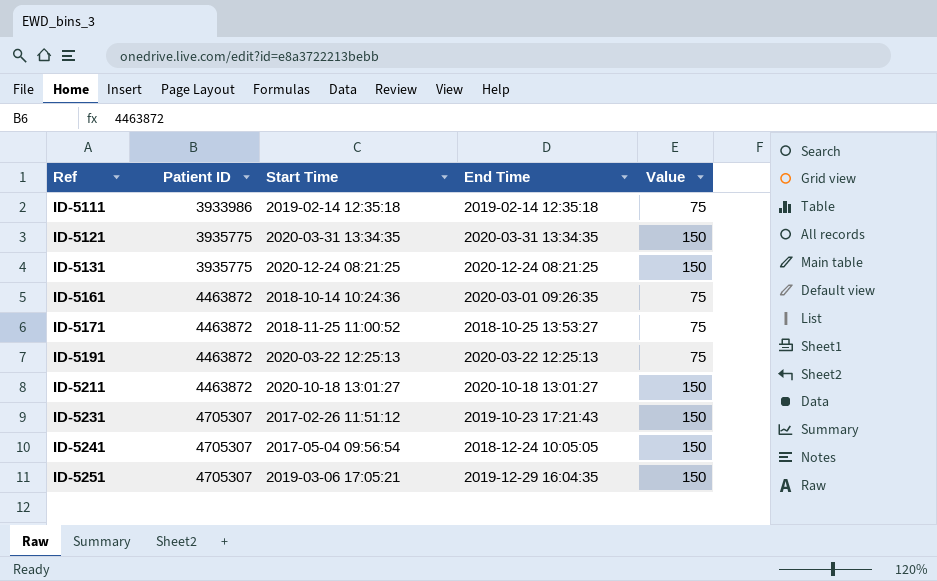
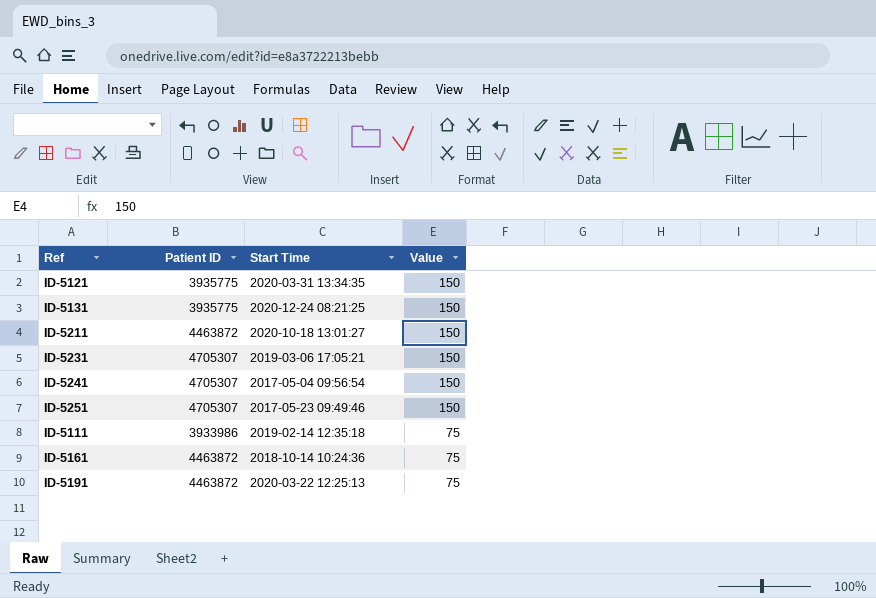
row order: Ref ascending -> Value descending
column End Time | position: 4 -> none
row ID-5171: 4463872 | 2018-11-25 11:00:52 | 2018-10-25 13:53:27 | 75 -> none
ID-5231 | Start Time: 2017-02-26 11:51:12 -> 2019-03-06 17:05:21
ID-5251 | Start Time: 2019-03-06 17:05:21 -> 2017-05-23 09:49:46

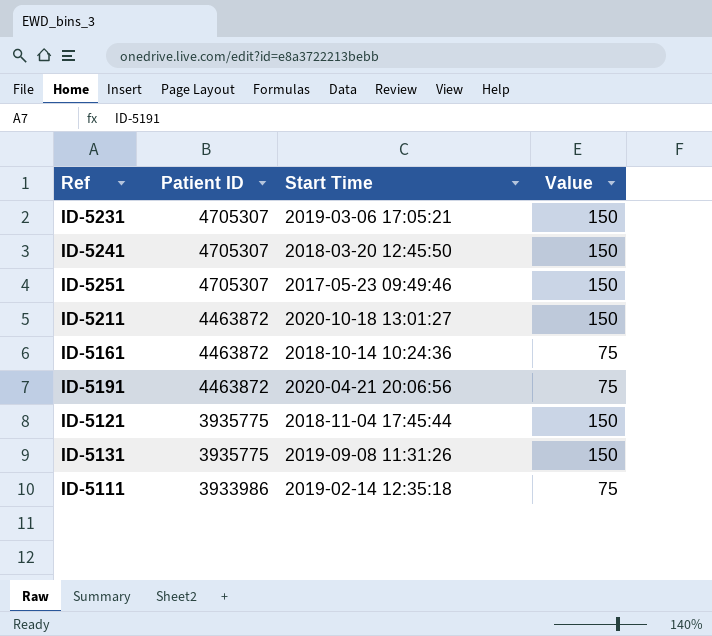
row order: Value descending -> Patient ID descending
ID-5241 | Start Time: 2017-05-04 09:56:54 -> 2018-03-20 12:45:50
ID-5191 | Start Time: 2020-03-22 12:25:13 -> 2020-04-21 20:06:56
ID-5121 | Start Time: 2020-03-31 13:34:35 -> 2018-11-04 17:45:44
ID-5131 | Start Time: 2020-12-24 08:21:25 -> 2019-09-08 11:31:26

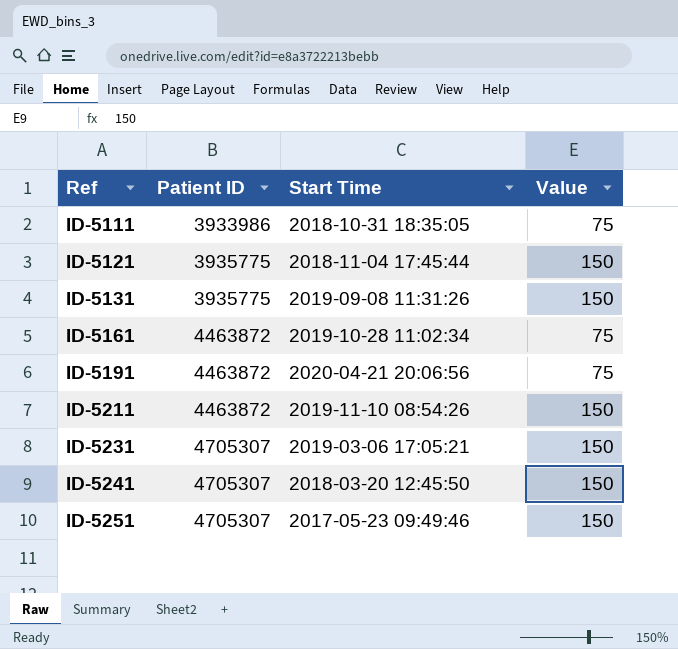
row order: Patient ID descending -> Ref ascending
ID-5111 | Start Time: 2019-02-14 12:35:18 -> 2018-10-31 18:35:05
ID-5161 | Start Time: 2018-10-14 10:24:36 -> 2019-10-28 11:02:34
ID-5211 | Start Time: 2020-10-18 13:01:27 -> 2019-11-10 08:54:26

